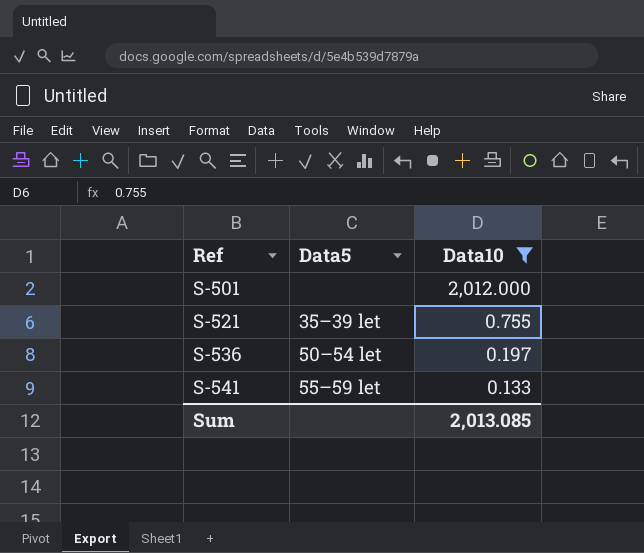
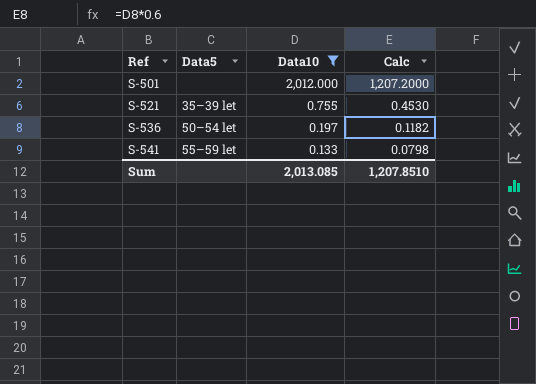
column Calc | formula: none -> [Data10] * 0.6

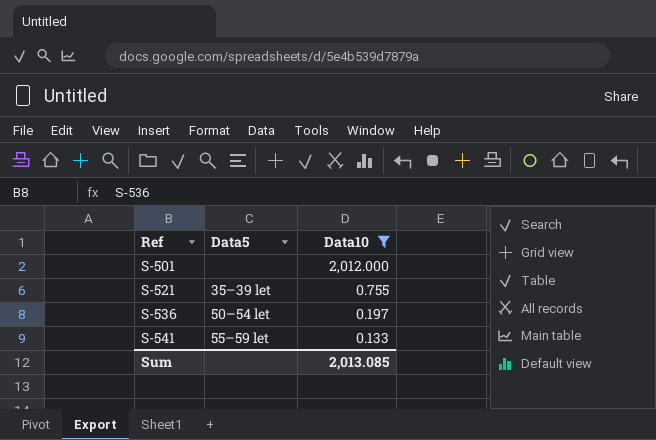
column Calc | formula: [Data10] * 0.6 -> none

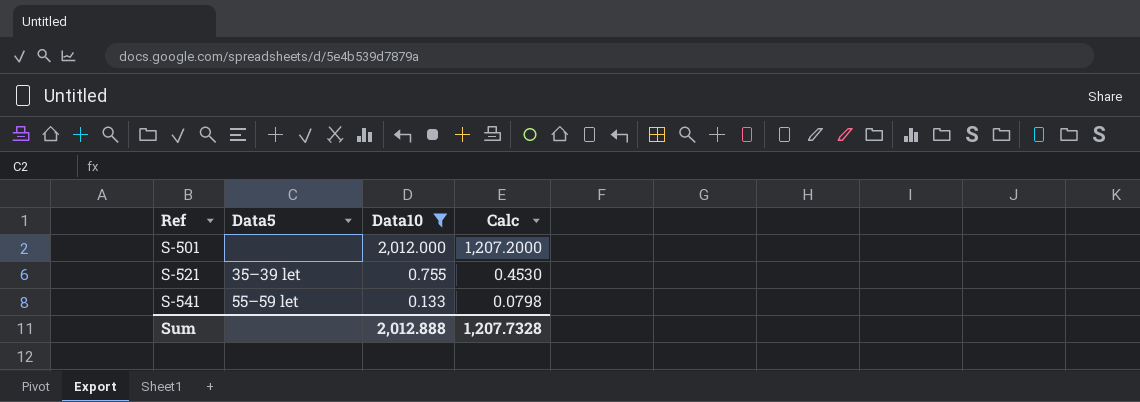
column Calc | formula: none -> [Data10] * 0.6
row S-536: 50–54 let | 0.197 -> none
Sum | Data10: 2,013.085 -> 2,012.888

